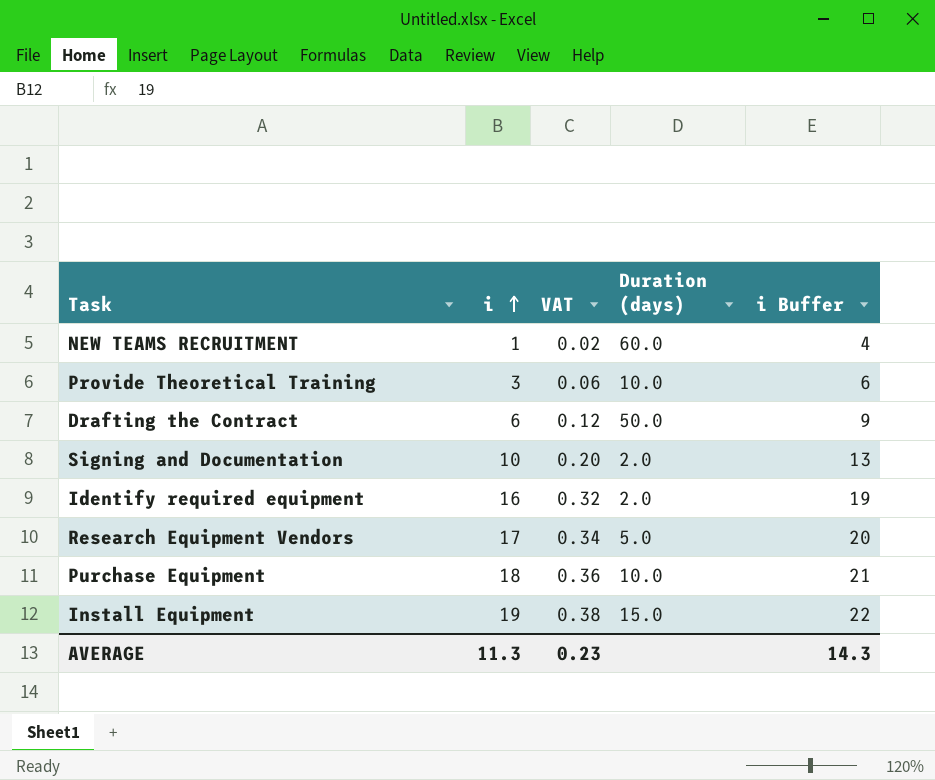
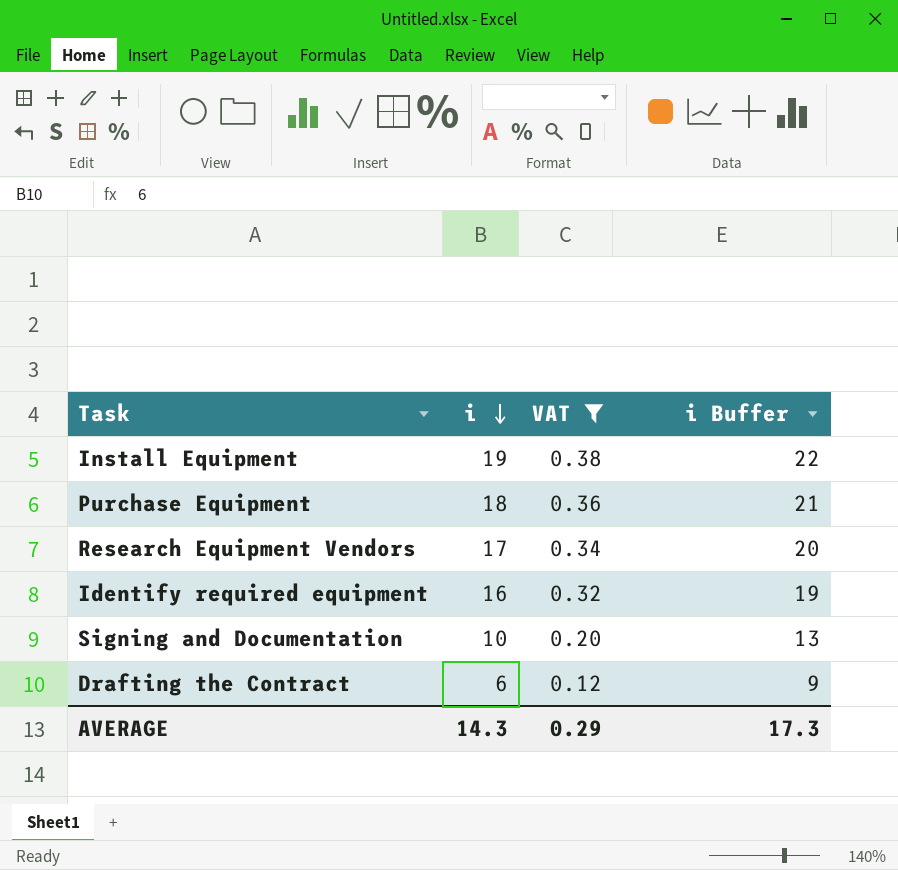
filter: none -> VAT >= 0.12
row order: i ascending -> i descending
column Duration (days) | position: 4 -> none
AVERAGE | i: 11.3 -> 14.3
AVERAGE | VAT: 0.23 -> 0.29
AVERAGE | i Buffer: 14.3 -> 17.3

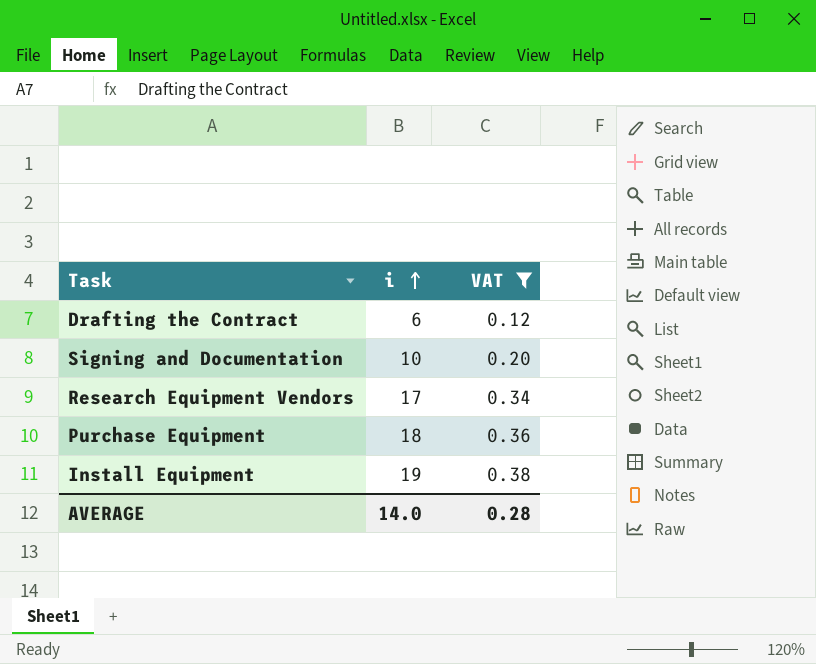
row order: i descending -> i ascending
column i Buffer | formula: [i] + 3 -> none
row Identify required equipment: 16 | 0.32 | 19 -> none
AVERAGE | i: 14.3 -> 14.0
AVERAGE | VAT: 0.29 -> 0.28

